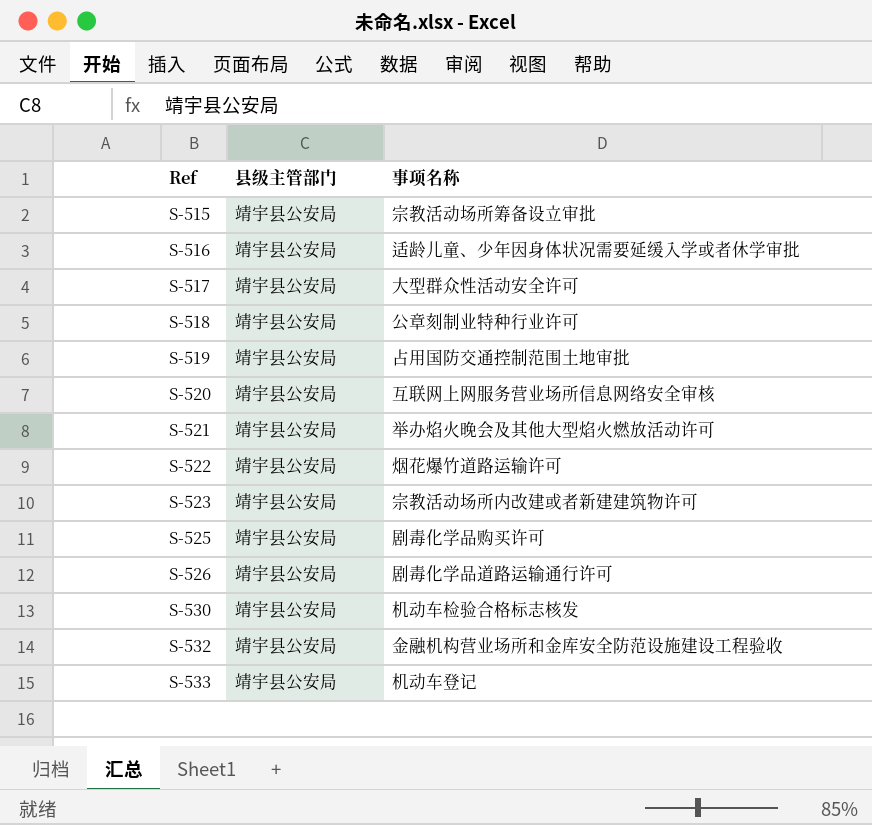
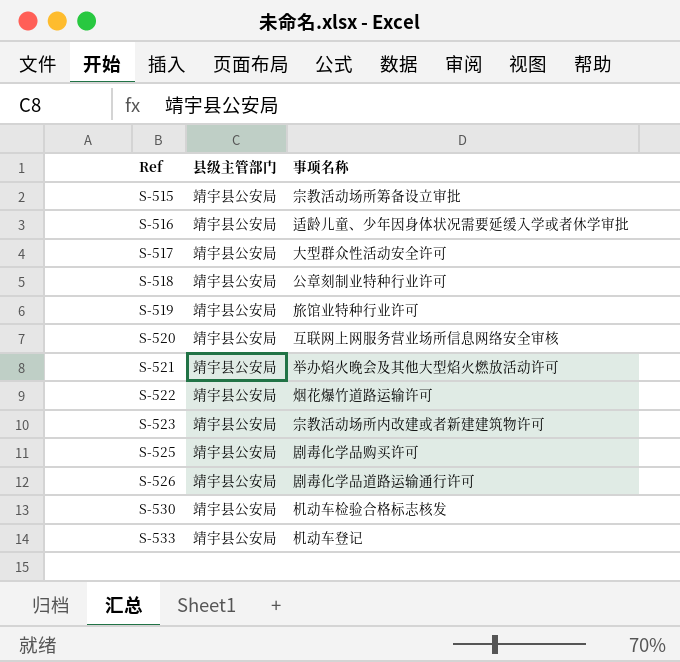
row S-532: 靖宇县公安局 | 金融机构营业场所和金库安全防范设施建设工程验收 -> none
S-519 | 事项名称: 占用国防交通控制范围土地审批 -> 旅馆业特种行业许可

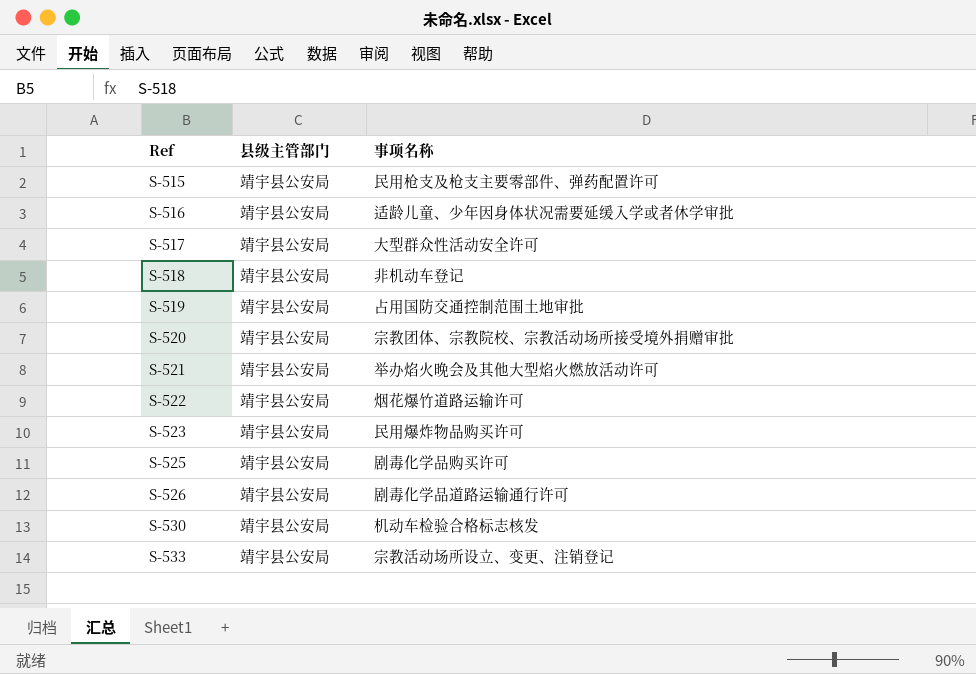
S-515 | 事项名称: 宗教活动场所筹备设立审批 -> 民用枪支及枪支主要零部件、弹药配置许可
S-518 | 事项名称: 公章刻制业特种行业许可 -> 非机动车登记
S-519 | 事项名称: 旅馆业特种行业许可 -> 占用国防交通控制范围土地审批
S-520 | 事项名称: 互联网上网服务营业场所信息网络安全审核 -> 宗教团体、宗教院校、宗教活动场所接受境外捐赠审批
S-523 | 事项名称: 宗教活动场所内改建或者新建建筑物许可 -> 民用爆炸物品购买许可
S-533 | 事项名称: 机动车登记 -> 宗教活动场所设立、变更、注销登记

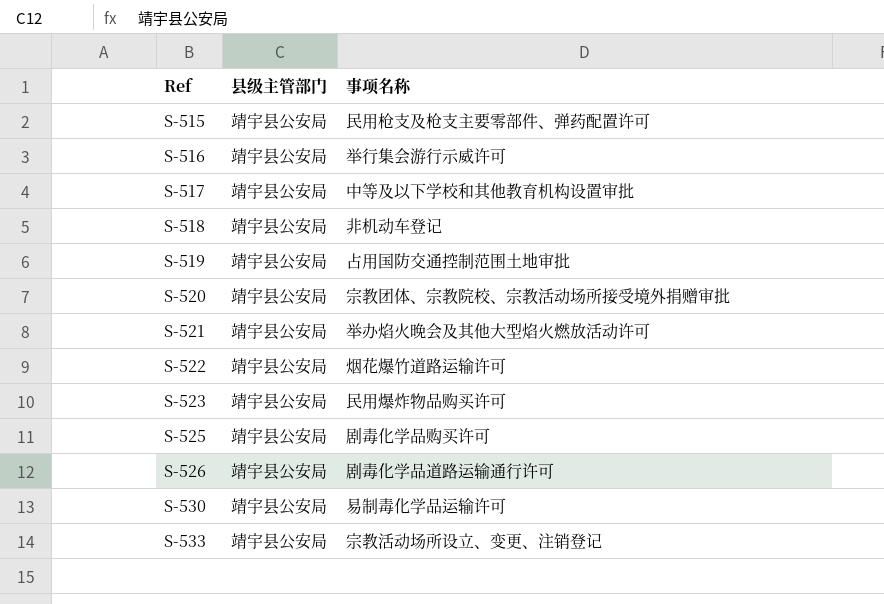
S-516 | 事项名称: 适龄儿童、少年因身体状况需要延缓入学或者休学审批 -> 举行集会游行示威许可
S-517 | 事项名称: 大型群众性活动安全许可 -> 中等及以下学校和其他教育机构设置审批
S-530 | 事项名称: 机动车检验合格标志核发 -> 易制毒化学品运输许可

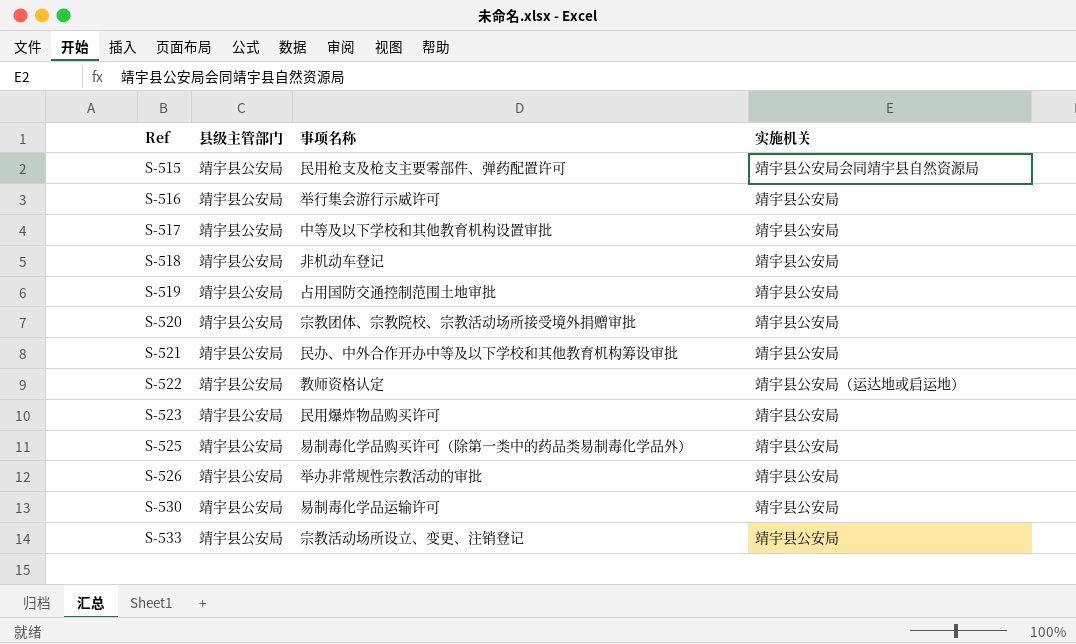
column 实施机关 | position: none -> 4
S-521 | 事项名称: 举办焰火晚会及其他大型焰火燃放活动许可 -> 民办、中外合作开办中等及以下学校和其他教育机构筹设审批
S-522 | 事项名称: 烟花爆竹道路运输许可 -> 教师资格认定
S-525 | 事项名称: 剧毒化学品购买许可 -> 易制毒化学品购买许可（除第一类中的药品类易制毒化学品外）
S-526 | 事项名称: 剧毒化学品道路运输通行许可 -> 举办非常规性宗教活动的审批

